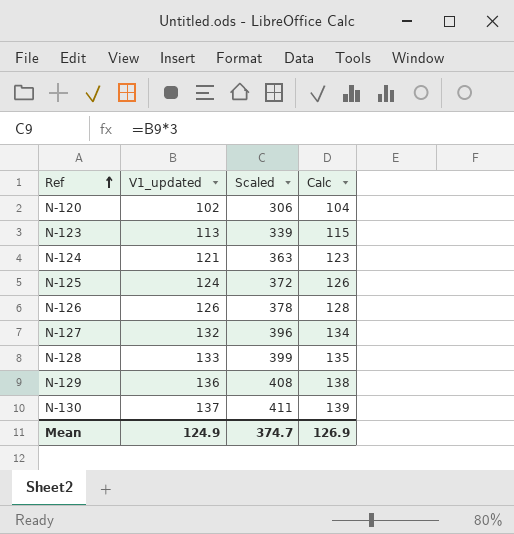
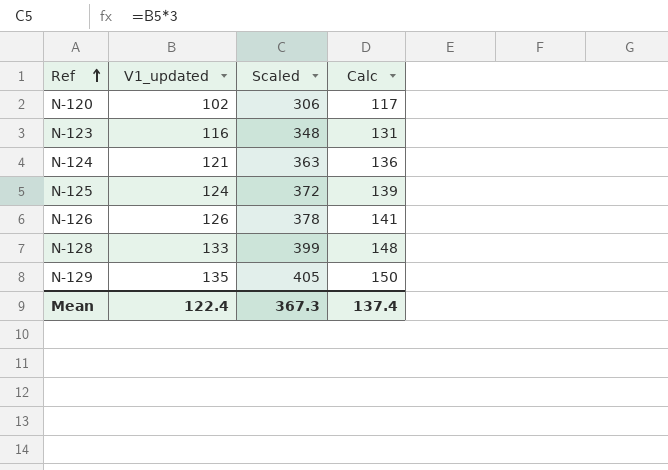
column Calc | formula: [V1_updated] + 2 -> [V1_updated] + 15
row N-127: 132 | 396 | 134 -> none
row N-130: 137 | 411 | 139 -> none
N-123 | V1_updated: 113 -> 116
N-123 | Scaled: 339 -> 348
N-129 | V1_updated: 136 -> 135
N-129 | Scaled: 408 -> 405
Mean | V1_updated: 124.9 -> 122.4
Mean | Scaled: 374.7 -> 367.3
Mean | Calc: 126.9 -> 137.4

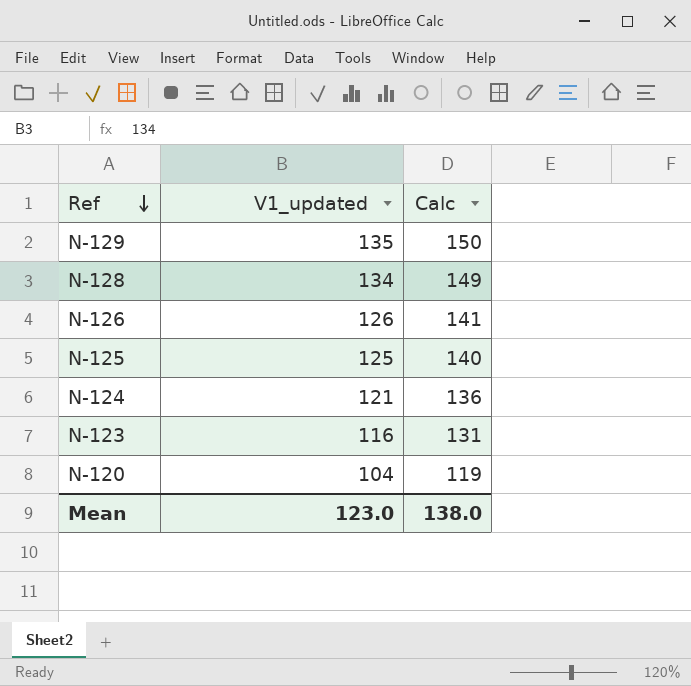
row order: Ref ascending -> Ref descending
column Scaled | formula: [V1_updated] * 3 -> none
N-128 | V1_updated: 133 -> 134
N-128 | Calc: 148 -> 149
N-125 | V1_updated: 124 -> 125
N-125 | Calc: 139 -> 140
N-120 | V1_updated: 102 -> 104
N-120 | Calc: 117 -> 119
Mean | V1_updated: 122.4 -> 123.0
Mean | Calc: 137.4 -> 138.0

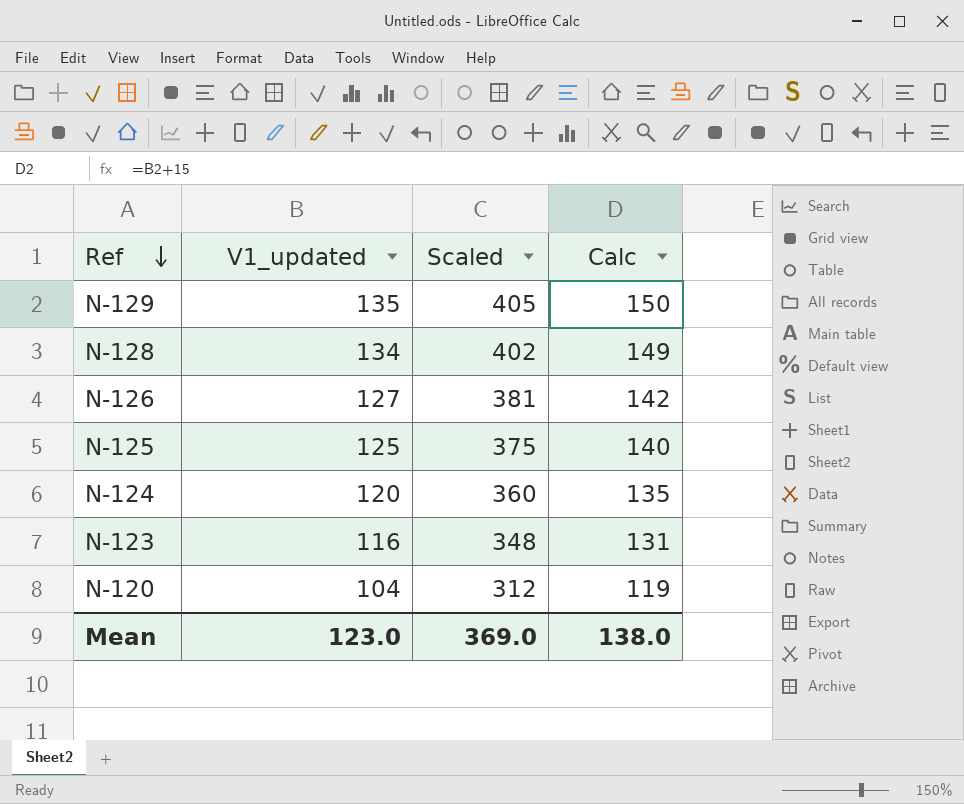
column Scaled | formula: none -> [V1_updated] * 3
N-126 | V1_updated: 126 -> 127
N-126 | Calc: 141 -> 142
N-124 | V1_updated: 121 -> 120
N-124 | Calc: 136 -> 135

